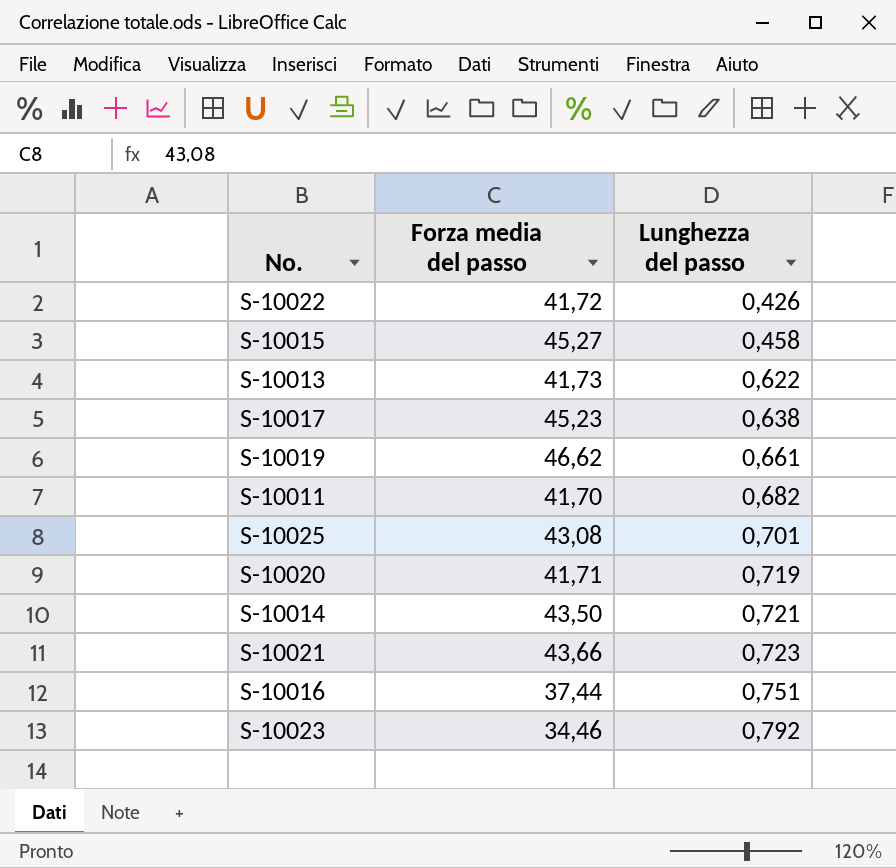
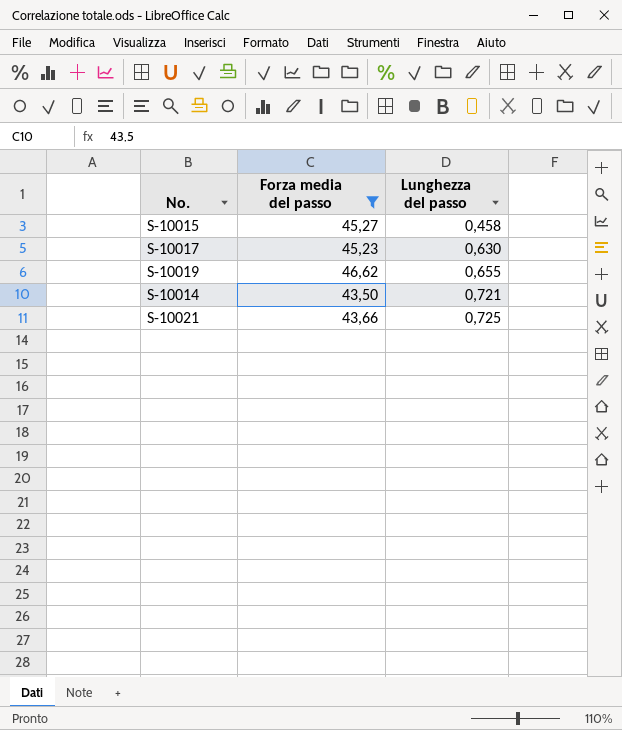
filter: none -> Forza media del passo >= 43,50
S-10017 | Lunghezza del passo: 0,638 -> 0,630
S-10019 | Lunghezza del passo: 0,661 -> 0,655
S-10021 | Lunghezza del passo: 0,723 -> 0,725

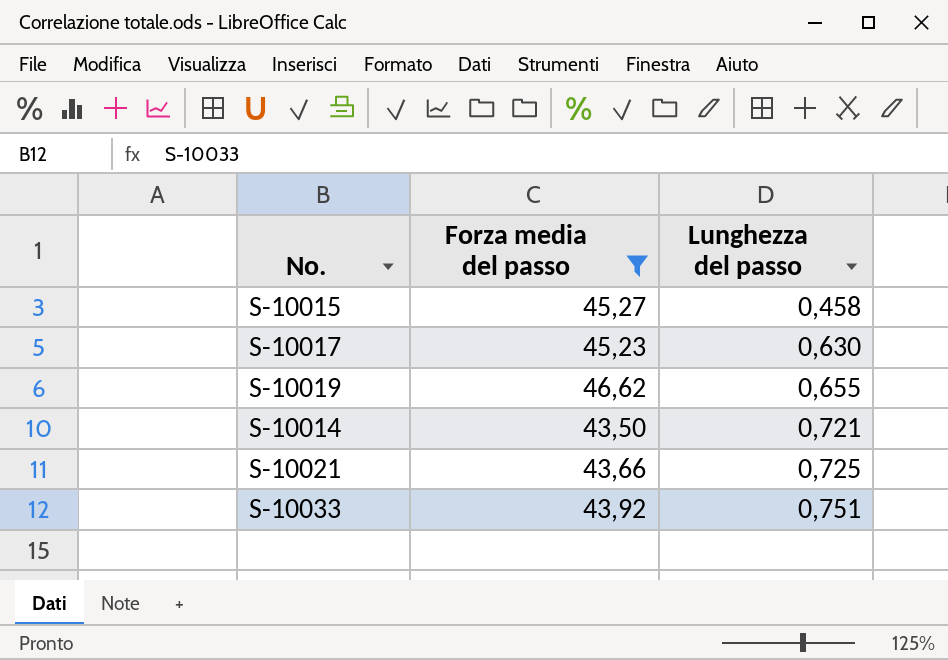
row S-10033: none -> 43,92 | 0,751

